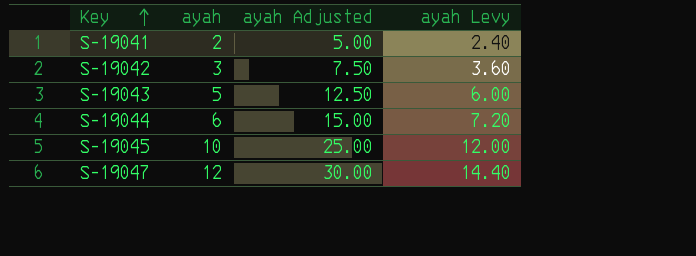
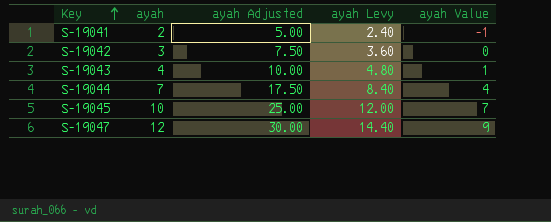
column ayah Value | formula: none -> [ayah] - 3
S-19043 | ayah: 5 -> 4
S-19043 | ayah Adjusted: 12.50 -> 10.00
S-19043 | ayah Levy: 6.00 -> 4.80
S-19044 | ayah: 6 -> 7
S-19044 | ayah Adjusted: 15.00 -> 17.50
S-19044 | ayah Levy: 7.20 -> 8.40

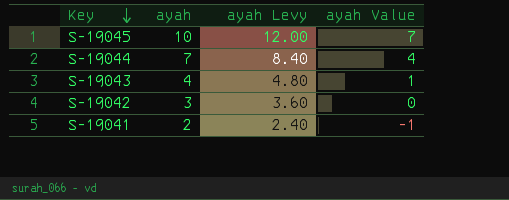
row order: Key ascending -> Key descending
column ayah Adjusted | formula: [ayah] * 2.5 -> none
row S-19047: 12 | 30.00 | 14.40 | 9 -> none

